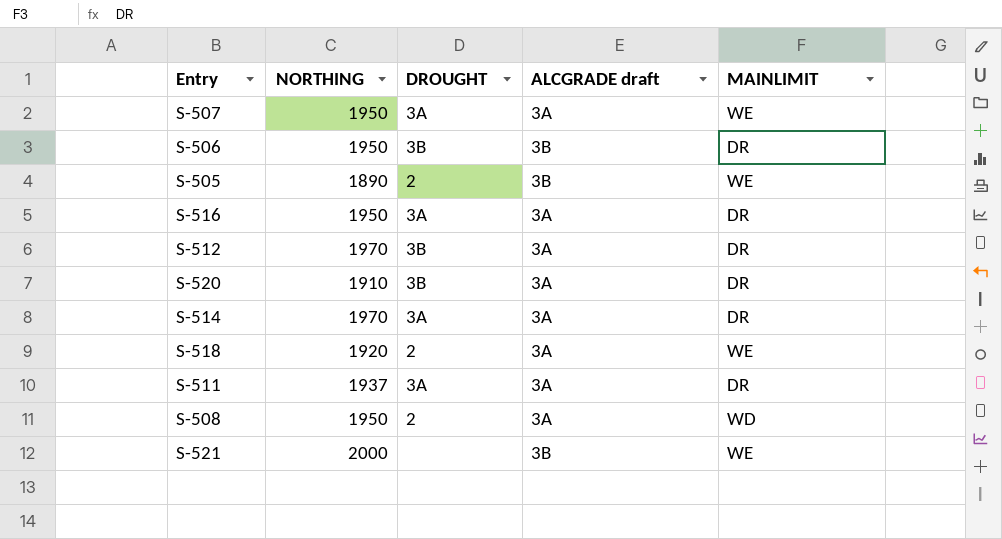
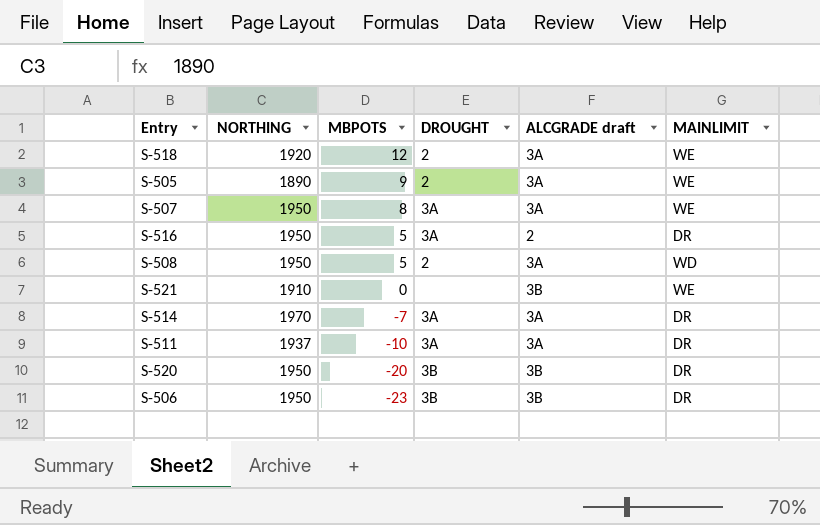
row order: none -> MBPOTS descending
column MBPOTS | position: none -> 3
row S-512: 1970 | 3B | 3A | DR -> none
S-505 | ALCGRADE draft: 3B -> 3A
S-516 | ALCGRADE draft: 3A -> 2
S-521 | NORTHING: 2000 -> 1910
S-520 | NORTHING: 1910 -> 1950
S-520 | ALCGRADE draft: 3A -> 3B

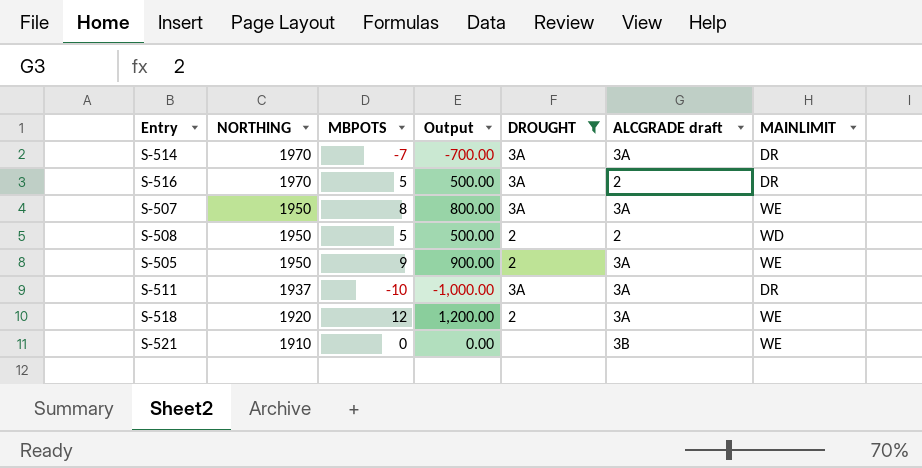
filter: none -> DROUGHT != 3B
row order: MBPOTS descending -> NORTHING descending
column Output | formula: none -> [MBPOTS] * 100
S-516 | NORTHING: 1950 -> 1970
S-508 | ALCGRADE draft: 3A -> 2
S-505 | NORTHING: 1890 -> 1950

